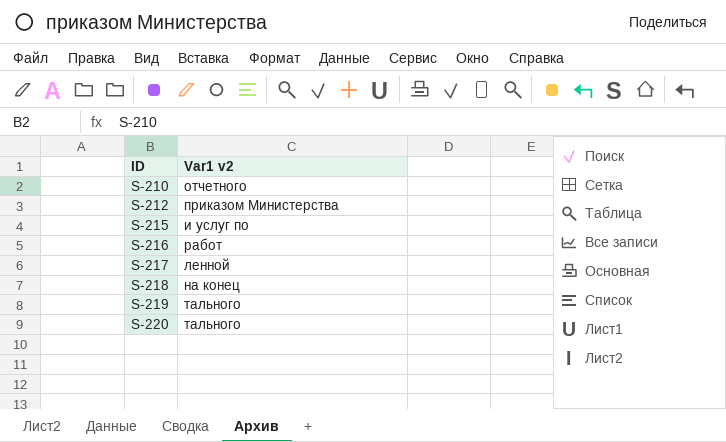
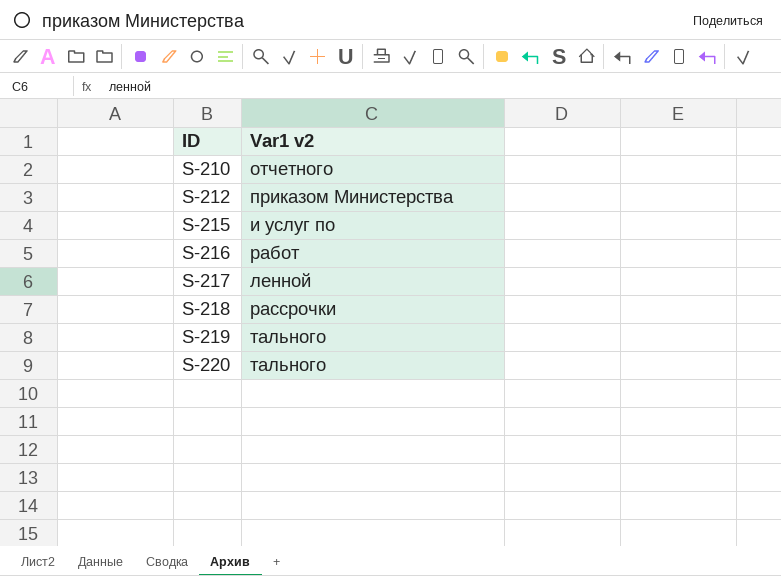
S-218 | Var1 v2: на конец -> рассрочки

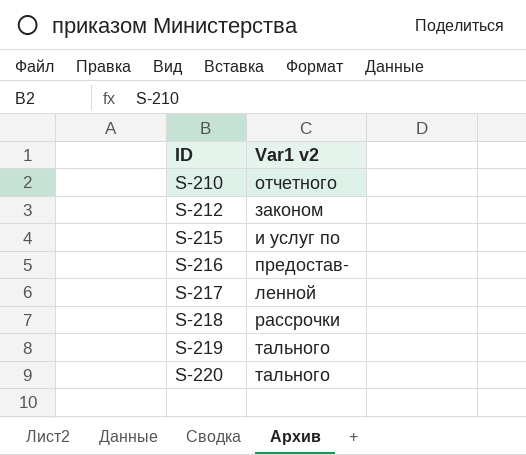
S-212 | Var1 v2: приказом Министерства -> законом
S-216 | Var1 v2: работ -> предостав-

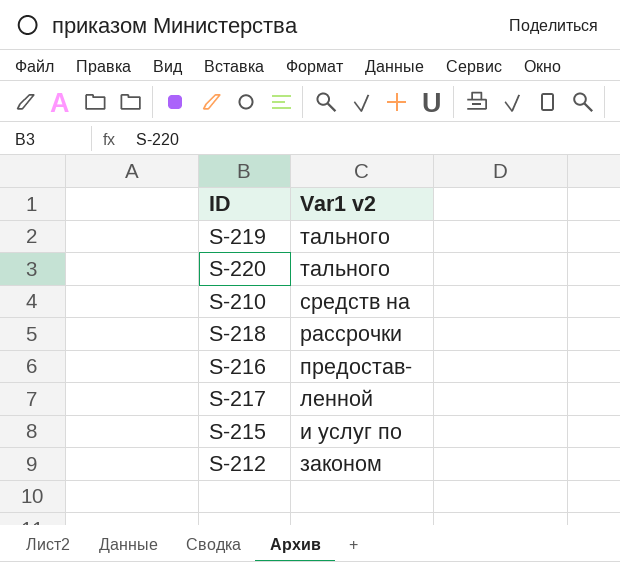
row order: ID ascending -> Var1 v2 descending
S-210 | Var1 v2: отчетного -> средств на

